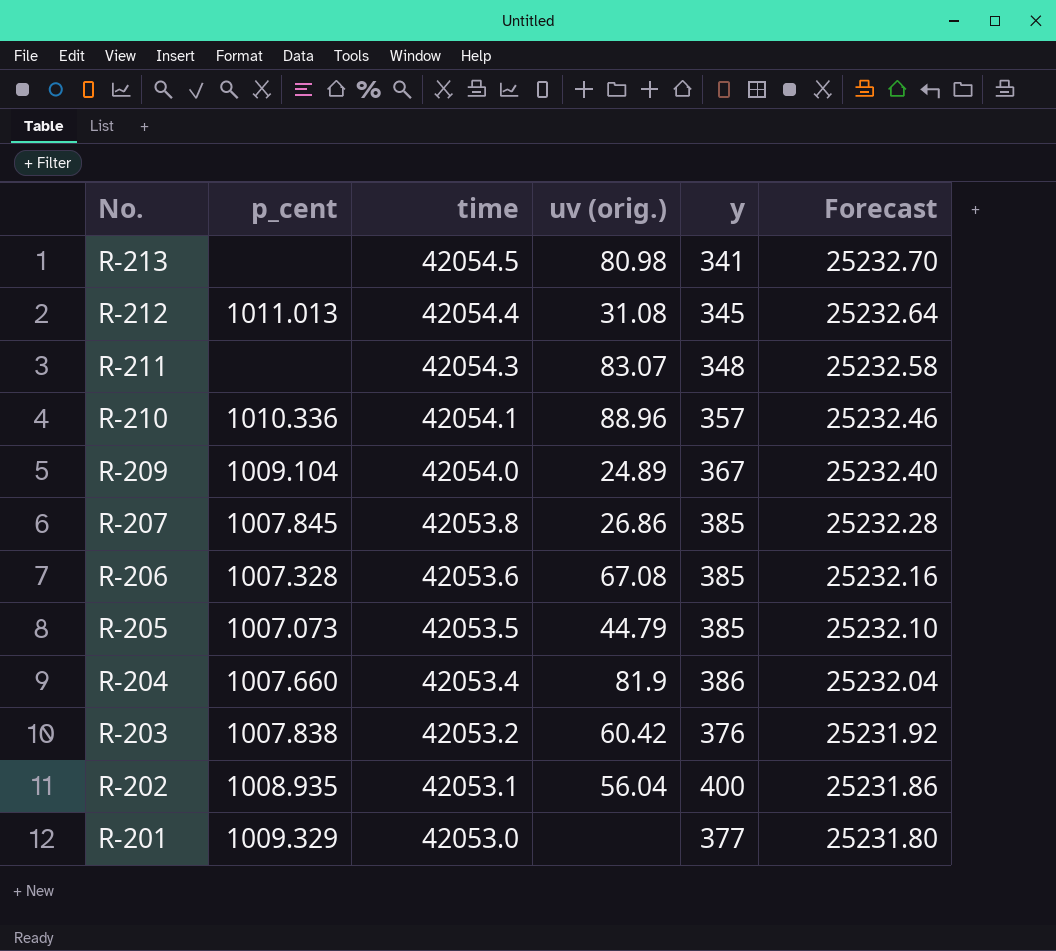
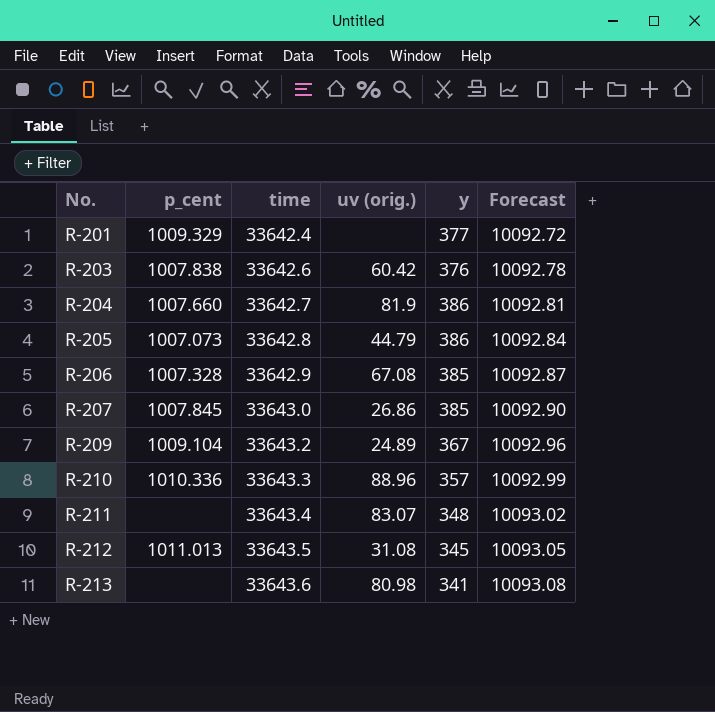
row order: No. descending -> No. ascending
column Forecast | formula: [time] * 0.6 -> [time] * 0.3
row R-202: 1008.935 | 42053.1 | 56.04 | 400 | 25231.86 -> none
R-201 | time: 42053.0 -> 33642.4
R-203 | time: 42053.2 -> 33642.6
R-204 | time: 42053.4 -> 33642.7
R-205 | time: 42053.5 -> 33642.8
R-205 | y: 385 -> 386
R-206 | time: 42053.6 -> 33642.9
R-207 | time: 42053.8 -> 33643.0
R-209 | time: 42054.0 -> 33643.2
R-210 | time: 42054.1 -> 33643.3
R-211 | time: 42054.3 -> 33643.4
R-212 | time: 42054.4 -> 33643.5
R-213 | time: 42054.5 -> 33643.6

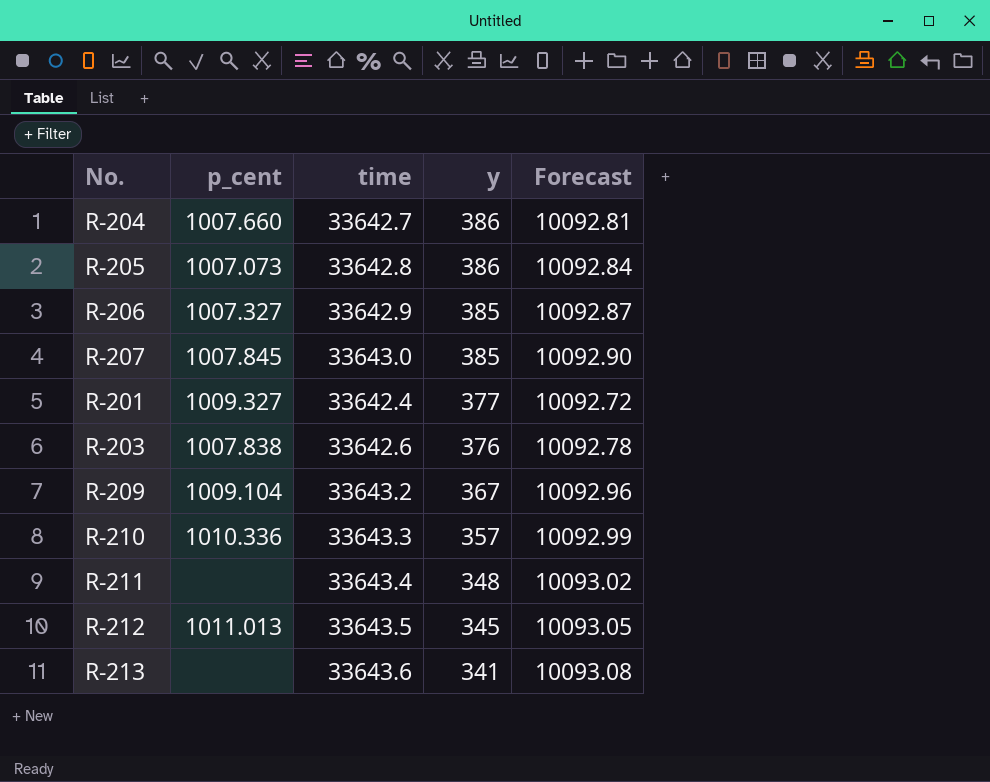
row order: No. ascending -> y descending
column uv (orig.) | position: 4 -> none
R-206 | p_cent: 1007.328 -> 1007.327
R-201 | p_cent: 1009.329 -> 1009.327

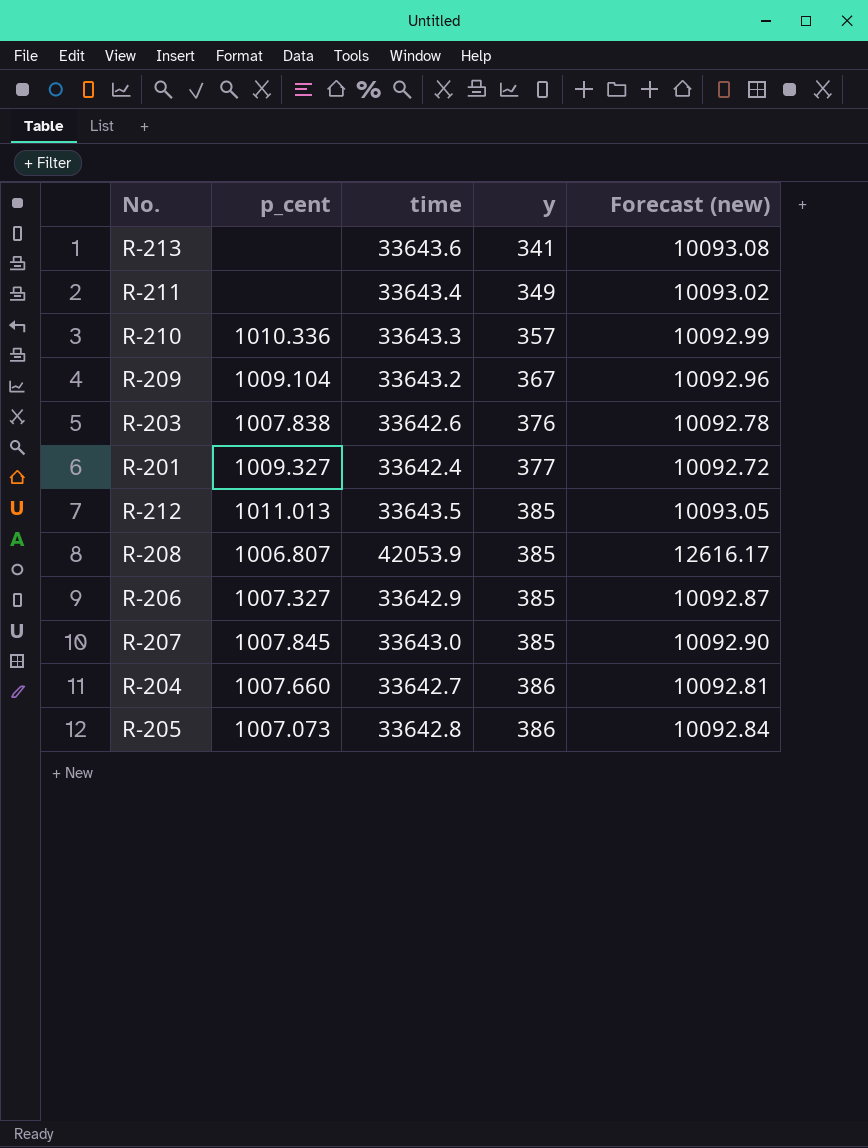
row order: y descending -> y ascending
column name: Forecast -> Forecast (new)
R-211 | y: 348 -> 349
R-212 | y: 345 -> 385
row R-208: none -> 1006.807 | 42053.9 | 385 | 12616.17

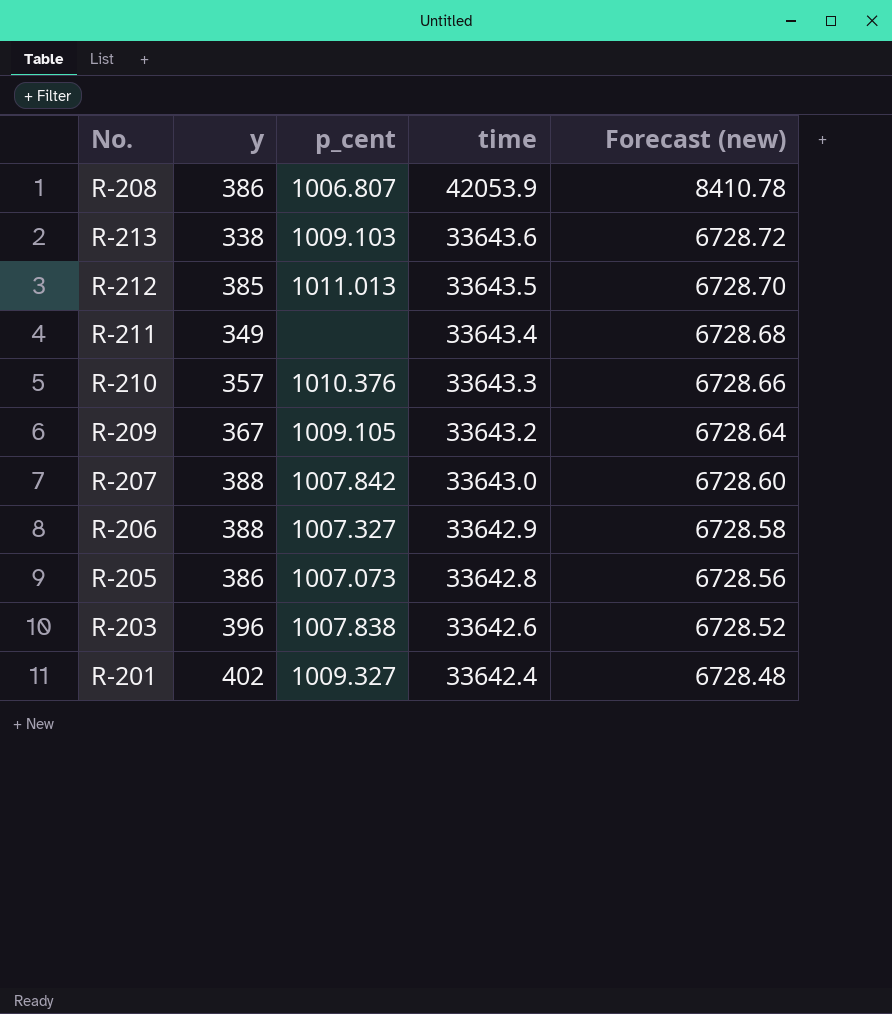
row order: y ascending -> time descending
column y | position: 4 -> 2
column Forecast (new) | formula: [time] * 0.3 -> [time] * 0.2
row R-204: 1007.660 | 33642.7 | 386 | 10092.81 -> none
R-208 | y: 385 -> 386
R-213 | y: 341 -> 338
R-213 | p_cent: none -> 1009.103
R-210 | p_cent: 1010.336 -> 1010.376
R-209 | p_cent: 1009.104 -> 1009.105
R-207 | y: 385 -> 388
R-207 | p_cent: 1007.845 -> 1007.842
R-206 | y: 385 -> 388
R-203 | y: 376 -> 396
R-201 | y: 377 -> 402

